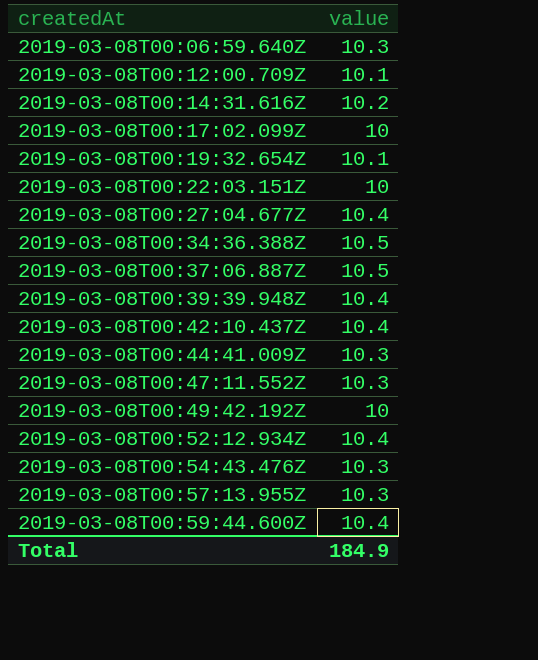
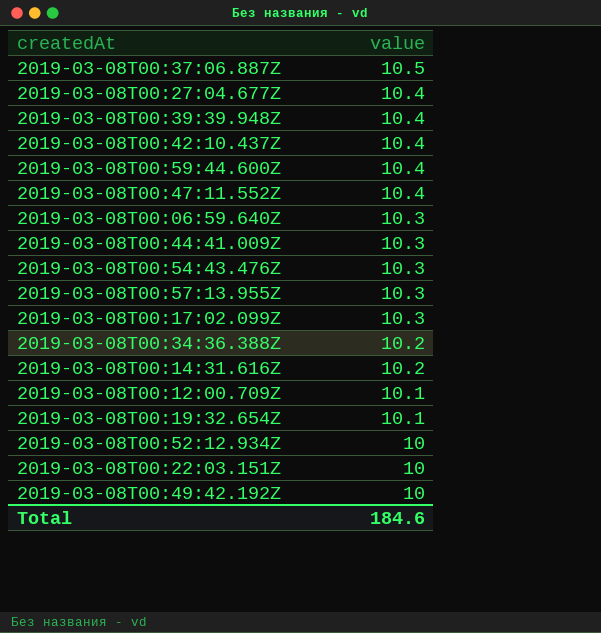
row order: createdAt ascending -> value descending
2019-03-08T00:47:11.552Z | value: 10.3 -> 10.4
2019-03-08T00:17:02.099Z | value: 10 -> 10.3
2019-03-08T00:34:36.388Z | value: 10.5 -> 10.2
2019-03-08T00:52:12.934Z | value: 10.4 -> 10
Total | value: 184.9 -> 184.6

